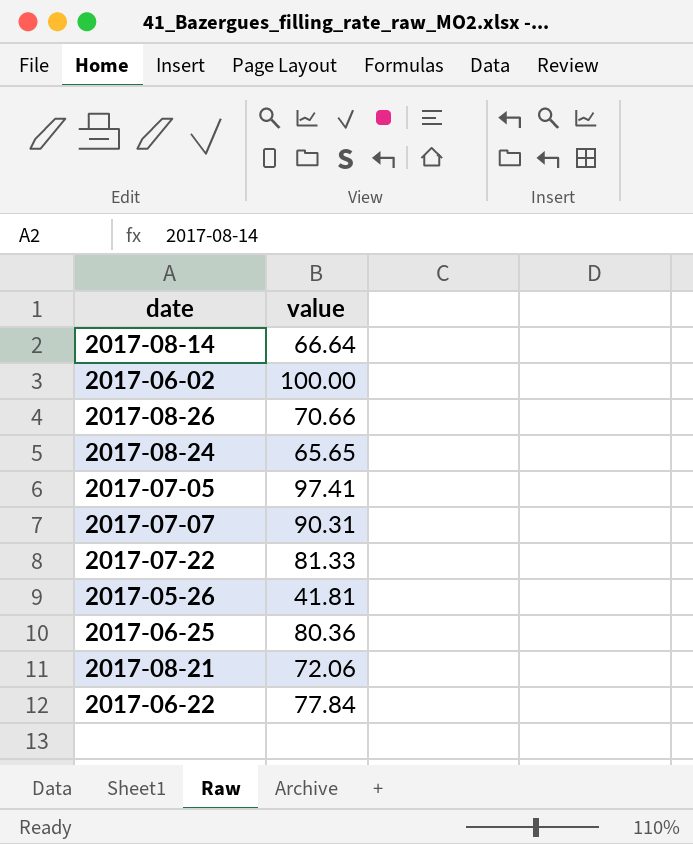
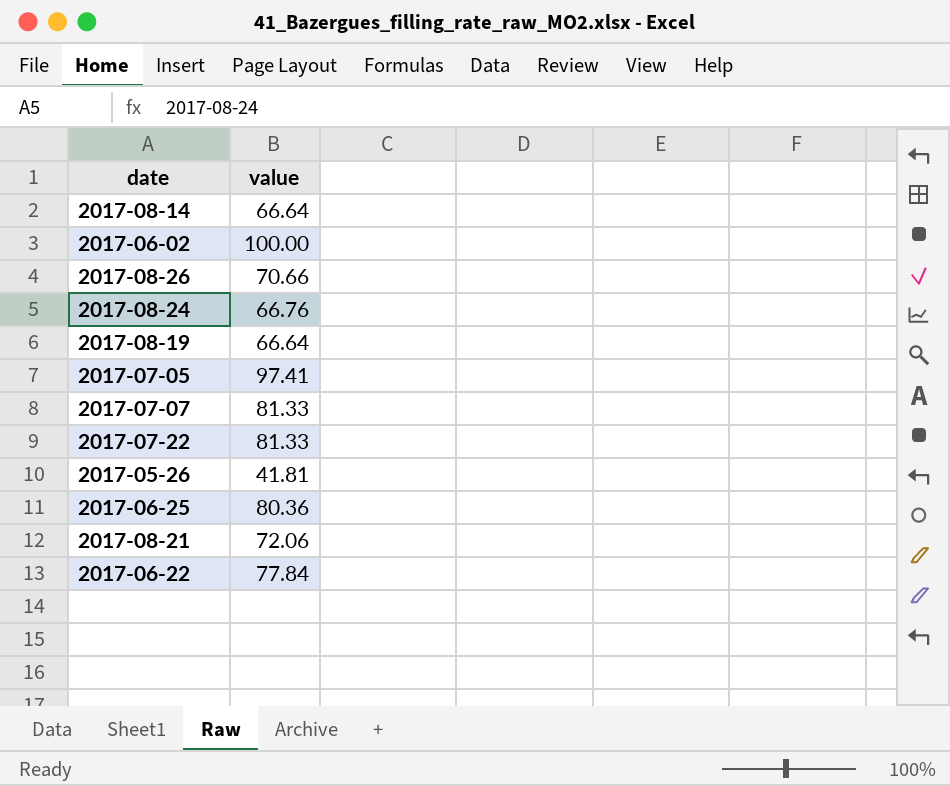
2017-08-24 | value: 65.65 -> 66.76
row 2017-08-19: none -> 66.64
2017-07-07 | value: 90.31 -> 81.33

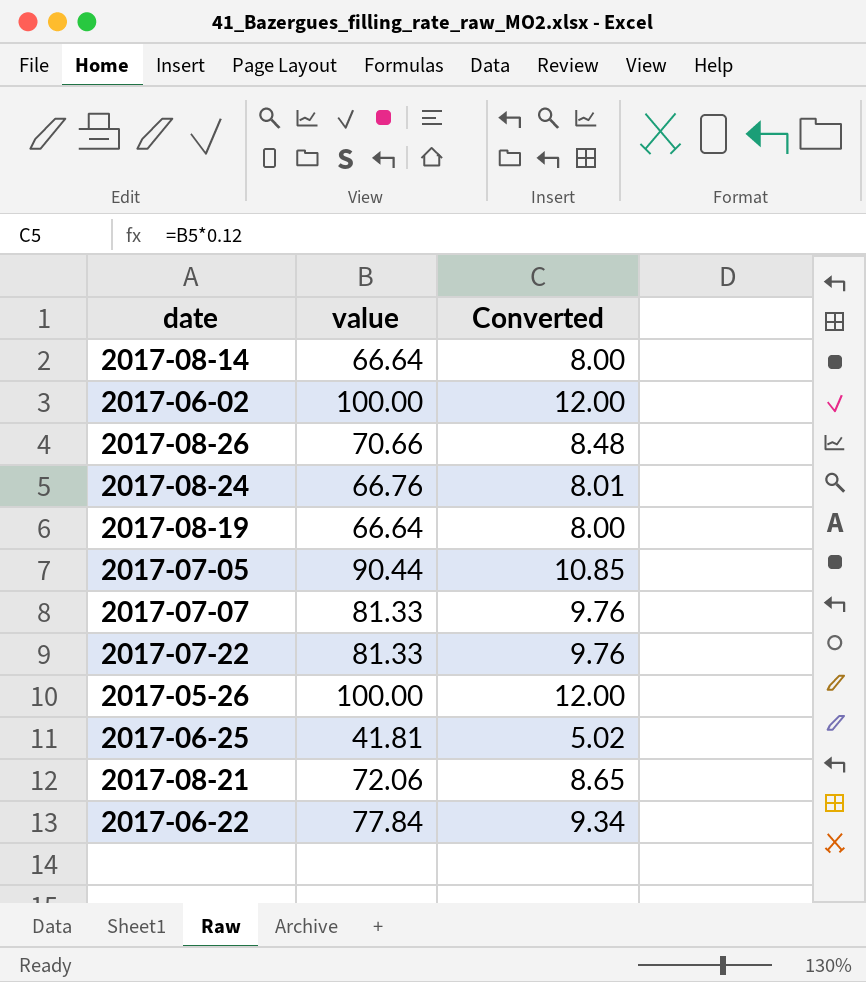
column Converted | formula: none -> [value] * 0.12
2017-07-05 | value: 97.41 -> 90.44
2017-05-26 | value: 41.81 -> 100.00
2017-06-25 | value: 80.36 -> 41.81

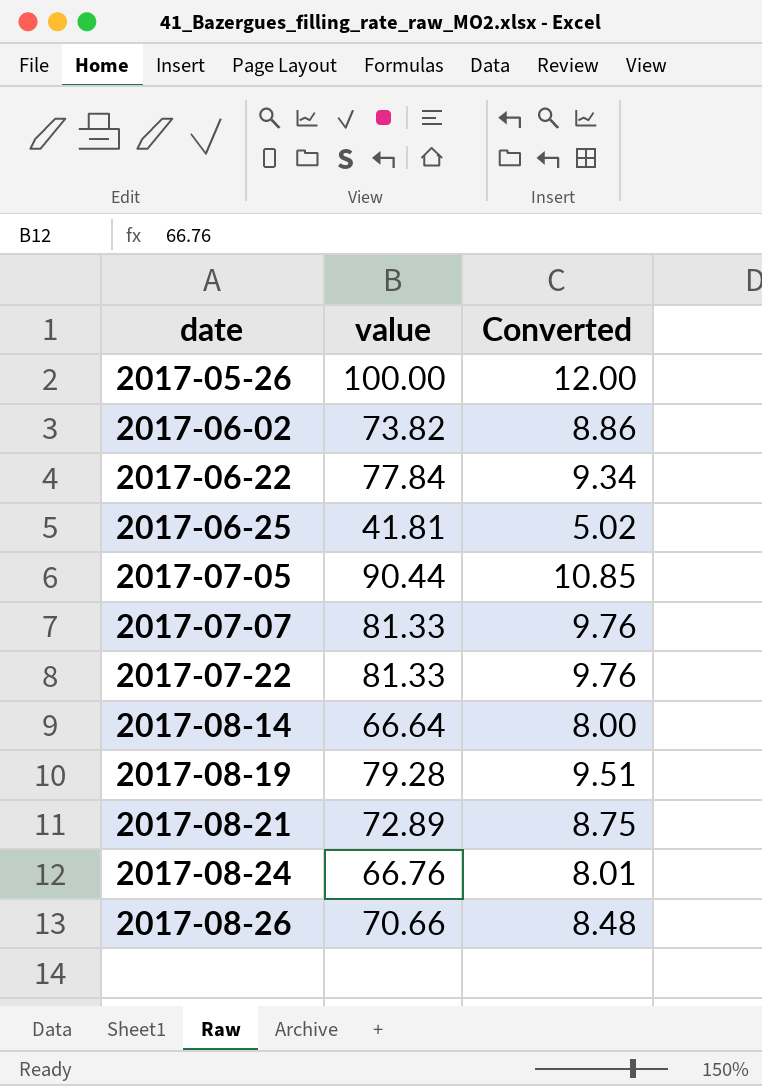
row order: none -> date ascending
2017-06-02 | value: 100.00 -> 73.82
2017-06-02 | Converted: 12.00 -> 8.86
2017-08-19 | value: 66.64 -> 79.28
2017-08-19 | Converted: 8.00 -> 9.51
2017-08-21 | value: 72.06 -> 72.89
2017-08-21 | Converted: 8.65 -> 8.75

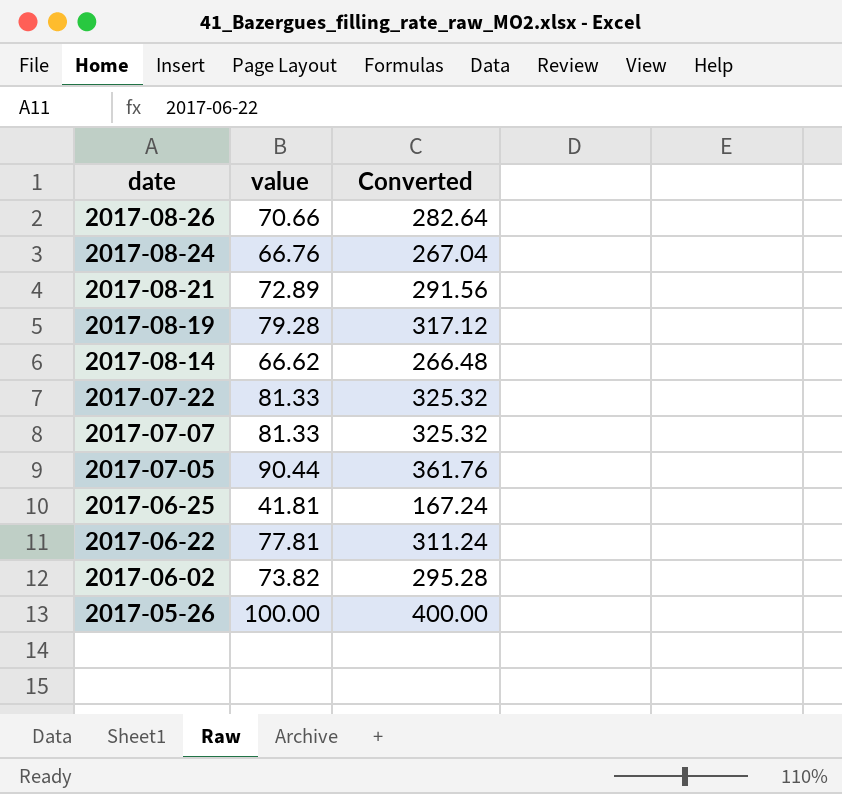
row order: date ascending -> date descending
column Converted | formula: [value] * 0.12 -> [value] * 4
2017-08-14 | value: 66.64 -> 66.62
2017-06-22 | value: 77.84 -> 77.81

